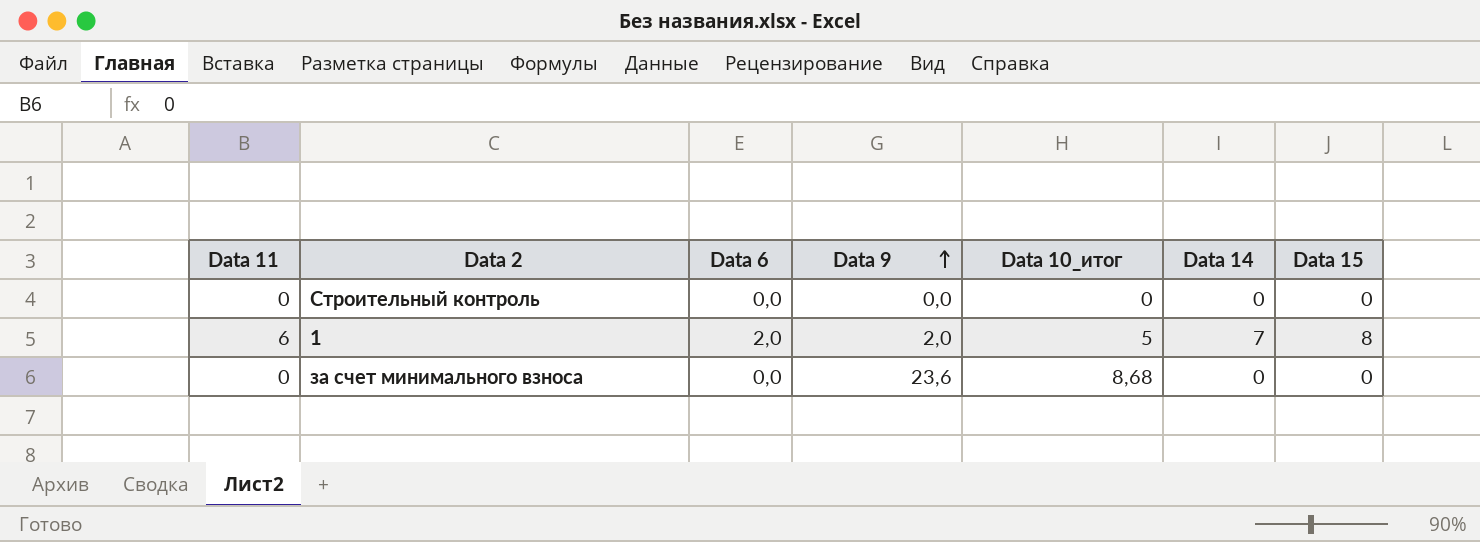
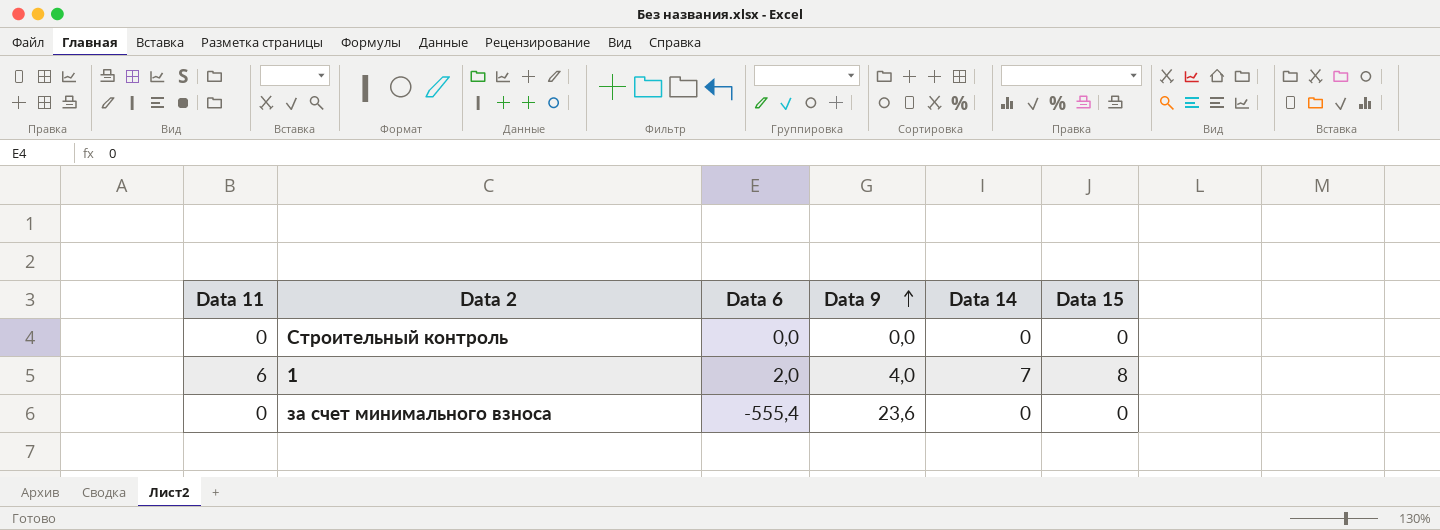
column Data 10_итог | position: 5 -> none
1 | Data 9: 2,0 -> 4,0
за счет минимального взноса | Data 6: 0,0 -> -555,4

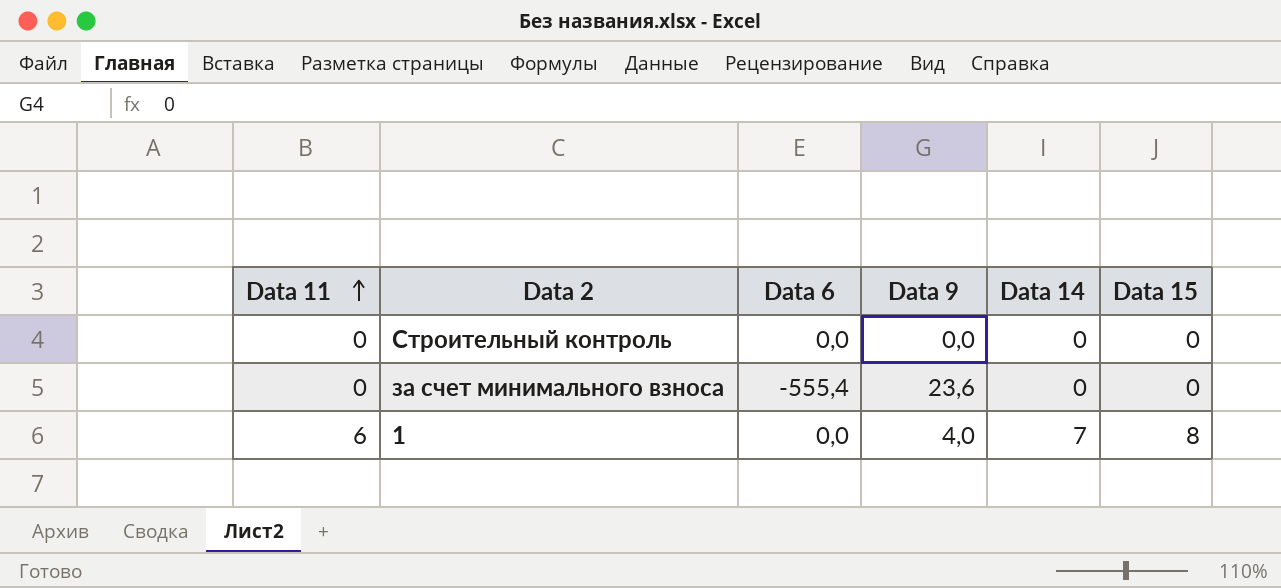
row order: Data 9 ascending -> Data 11 ascending
1 | Data 6: 2,0 -> 0,0

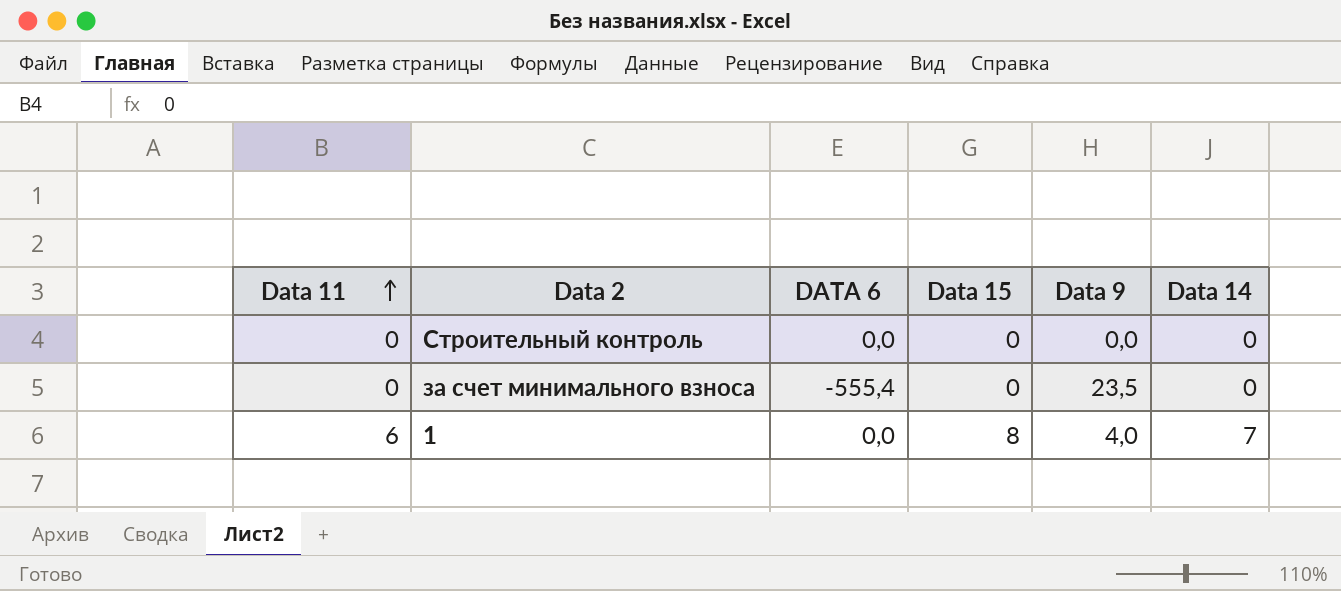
column name: Data 6 -> DATA 6
column Data 15 | position: 6 -> 4
за счет минимального взноса | Data 9: 23,6 -> 23,5

